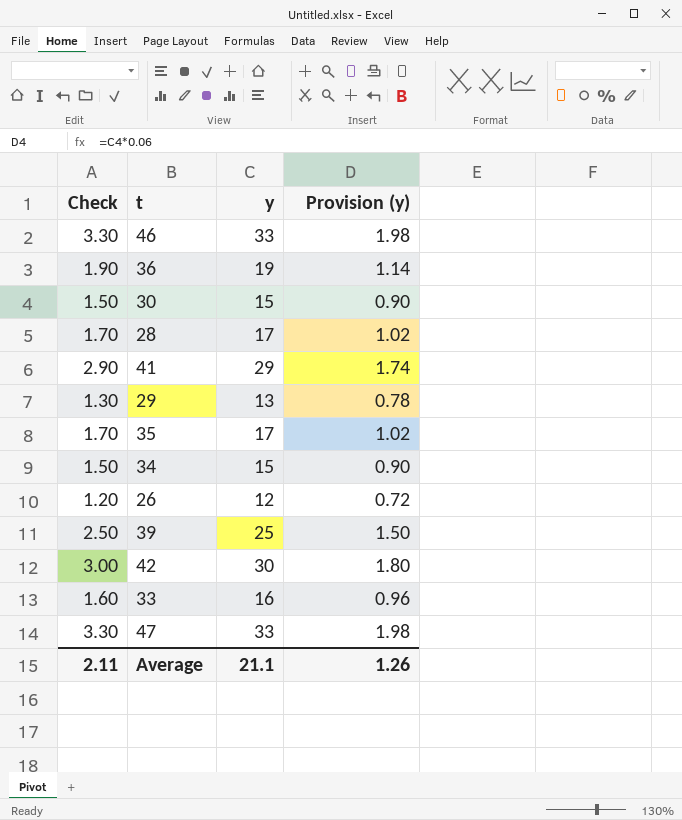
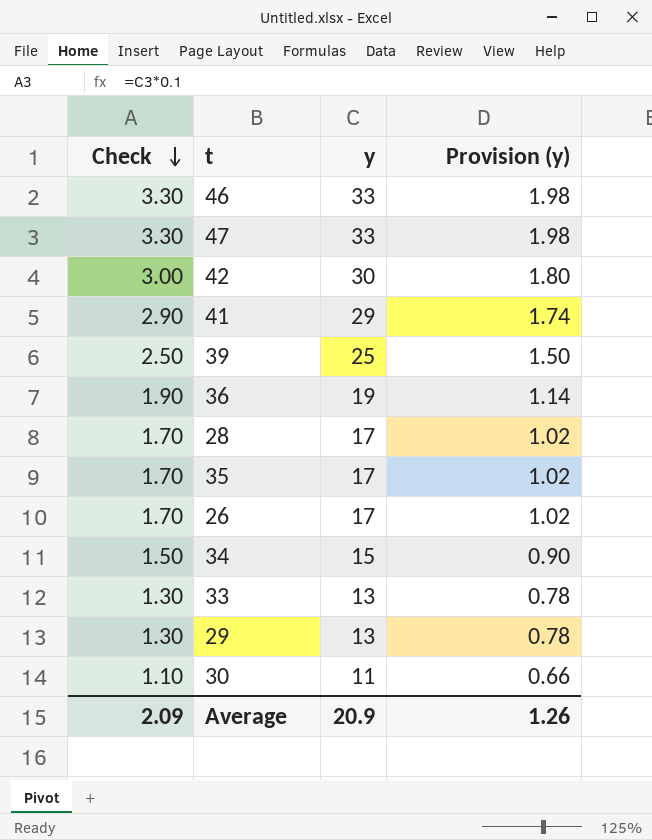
row order: none -> Check descending
26 | Check: 1.20 -> 1.70
26 | y: 12 -> 17
26 | Provision (y): 0.72 -> 1.02
33 | Check: 1.60 -> 1.30
33 | y: 16 -> 13
33 | Provision (y): 0.96 -> 0.78
30 | Check: 1.50 -> 1.10
30 | y: 15 -> 11
30 | Provision (y): 0.90 -> 0.66
Average | Check: 2.11 -> 2.09
Average | y: 21.1 -> 20.9

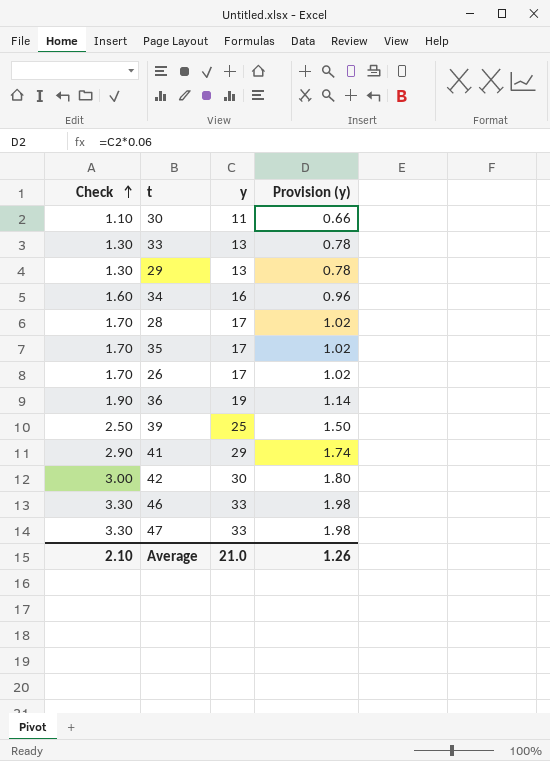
row order: Check descending -> Check ascending
34 | Check: 1.50 -> 1.60
34 | y: 15 -> 16
34 | Provision (y): 0.90 -> 0.96
Average | Check: 2.09 -> 2.10
Average | y: 20.9 -> 21.0

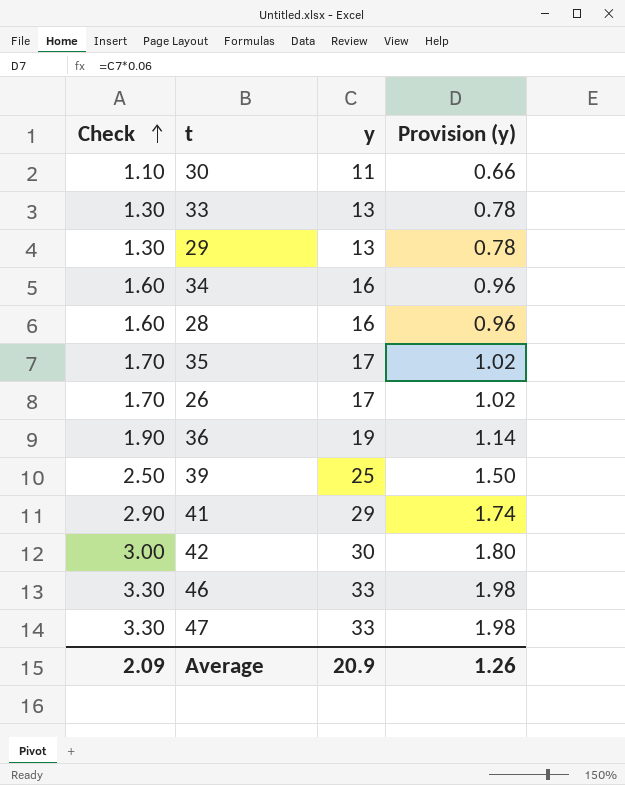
28 | Check: 1.70 -> 1.60
28 | y: 17 -> 16
28 | Provision (y): 1.02 -> 0.96
Average | Check: 2.10 -> 2.09
Average | y: 21.0 -> 20.9

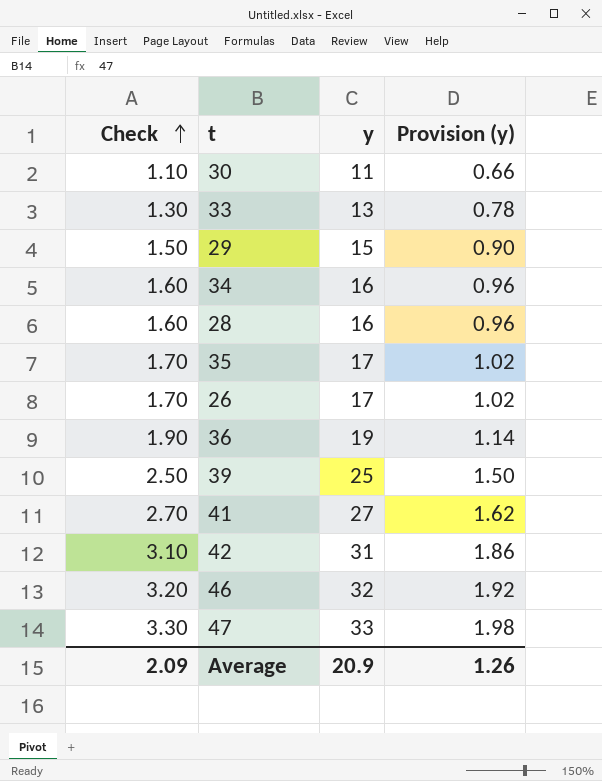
29 | Check: 1.30 -> 1.50
29 | y: 13 -> 15
29 | Provision (y): 0.78 -> 0.90
41 | Check: 2.90 -> 2.70
41 | y: 29 -> 27
41 | Provision (y): 1.74 -> 1.62
42 | Check: 3.00 -> 3.10
42 | y: 30 -> 31
42 | Provision (y): 1.80 -> 1.86
46 | Check: 3.30 -> 3.20
46 | y: 33 -> 32
46 | Provision (y): 1.98 -> 1.92

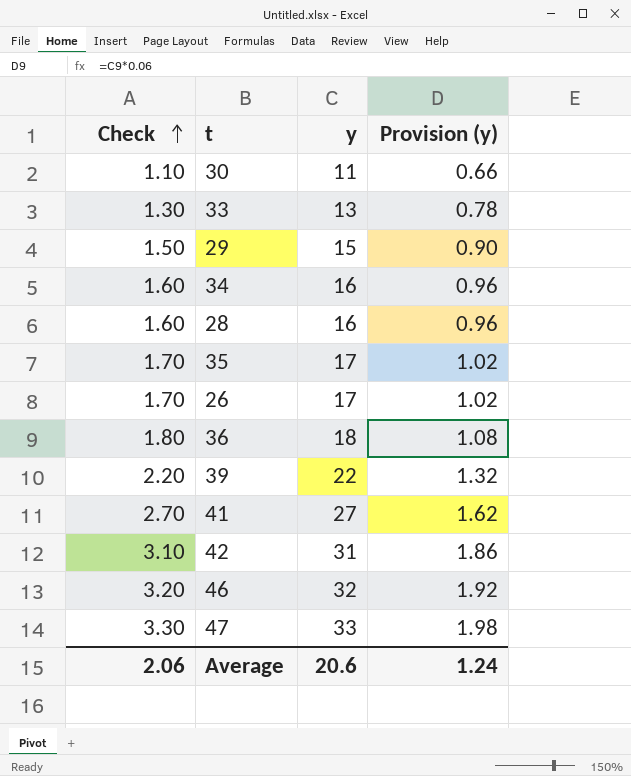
36 | Check: 1.90 -> 1.80
36 | y: 19 -> 18
36 | Provision (y): 1.14 -> 1.08
39 | Check: 2.50 -> 2.20
39 | y: 25 -> 22
39 | Provision (y): 1.50 -> 1.32
Average | Check: 2.09 -> 2.06
Average | y: 20.9 -> 20.6
Average | Provision (y): 1.26 -> 1.24

